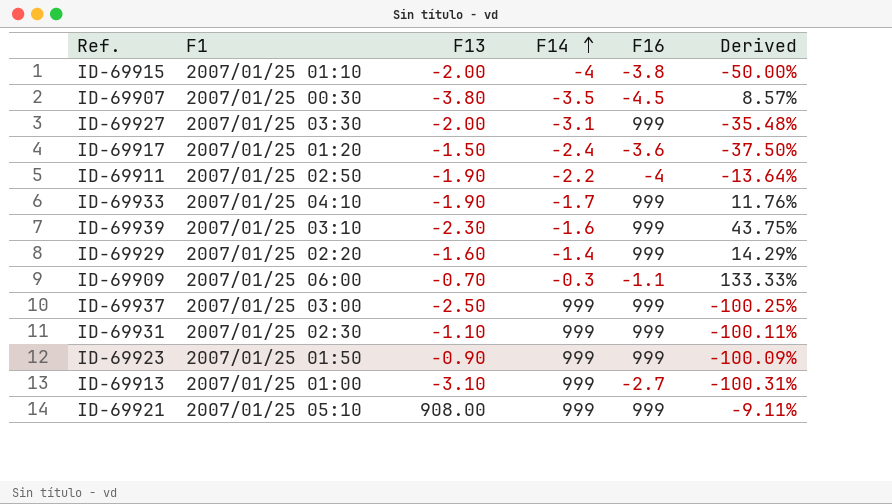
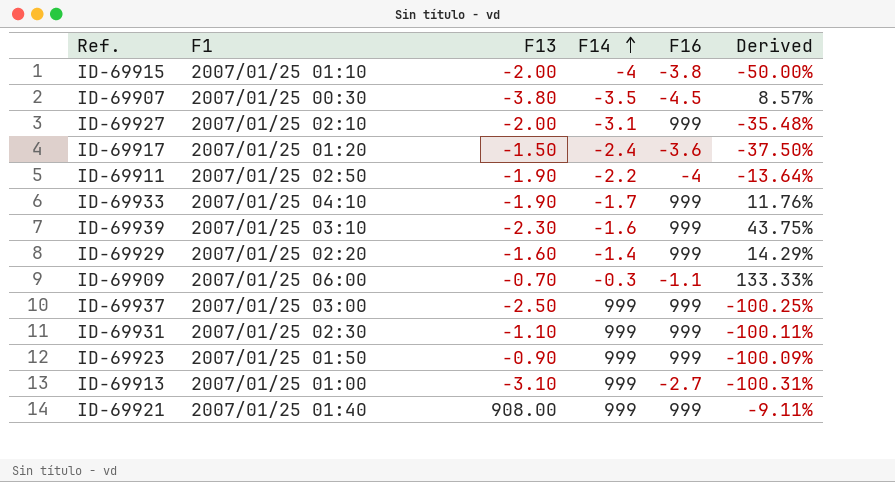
ID-69927 | F1: 2007/01/25 03:30 -> 2007/01/25 02:10
ID-69921 | F1: 2007/01/25 05:10 -> 2007/01/25 01:40

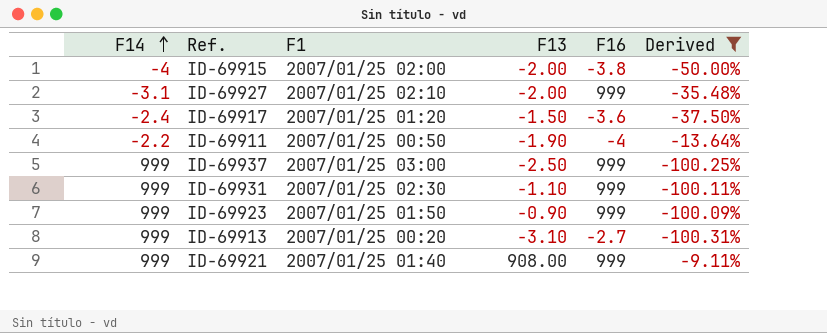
filter: none -> Derived <= -9.11%
column F14 | position: 4 -> 1
ID-69915 | F1: 2007/01/25 01:10 -> 2007/01/25 02:00
ID-69911 | F1: 2007/01/25 02:50 -> 2007/01/25 00:50
ID-69913 | F1: 2007/01/25 01:00 -> 2007/01/25 00:20

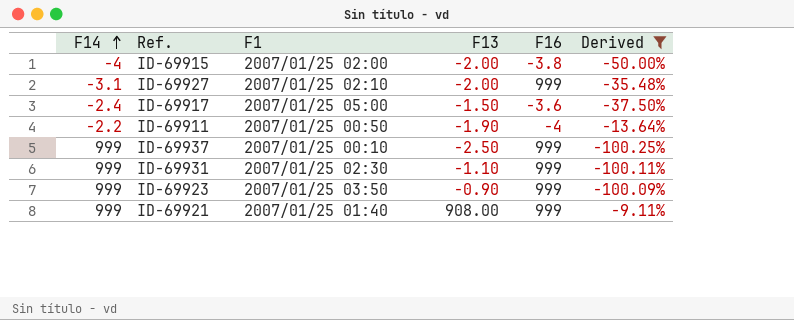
row ID-69913: 999 | 2007/01/25 00:20 | -3.10 | -2.7 | -100.31% -> none
ID-69917 | F1: 2007/01/25 01:20 -> 2007/01/25 05:00
ID-69937 | F1: 2007/01/25 03:00 -> 2007/01/25 00:10
ID-69923 | F1: 2007/01/25 01:50 -> 2007/01/25 03:50

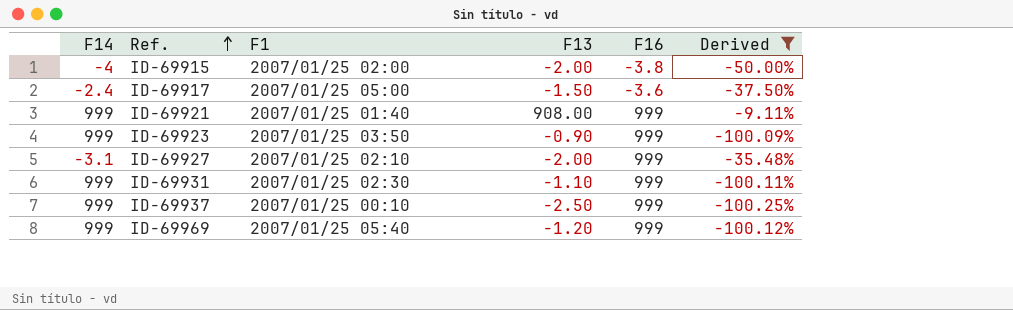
row order: F14 ascending -> Ref. ascending
row ID-69911: -2.2 | 2007/01/25 00:50 | -1.90 | -4 | -13.64% -> none
row ID-69969: none -> 999 | 2007/01/25 05:40 | -1.20 | 999 | -100.12%

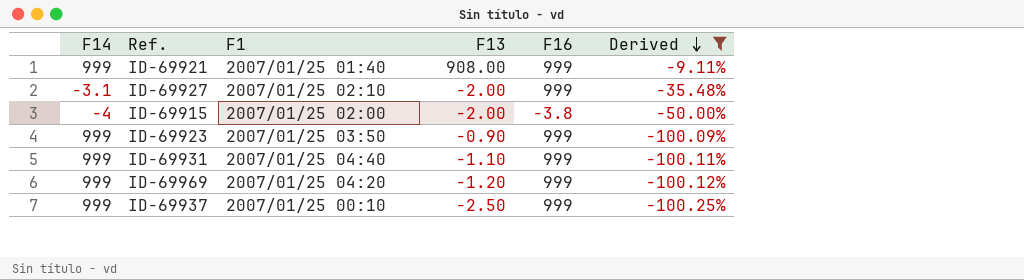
row order: Ref. ascending -> Derived descending
row ID-69917: -2.4 | 2007/01/25 05:00 | -1.50 | -3.6 | -37.50% -> none
ID-69931 | F1: 2007/01/25 02:30 -> 2007/01/25 04:40
ID-69969 | F1: 2007/01/25 05:40 -> 2007/01/25 04:20

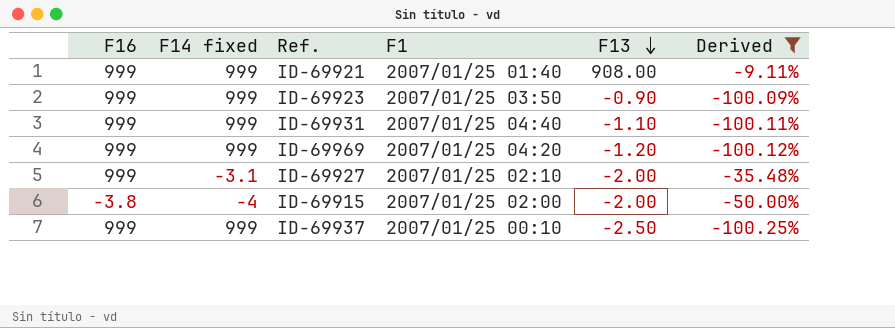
row order: Derived descending -> F13 descending
column F16 | position: 5 -> 1
column name: F14 -> F14 fixed

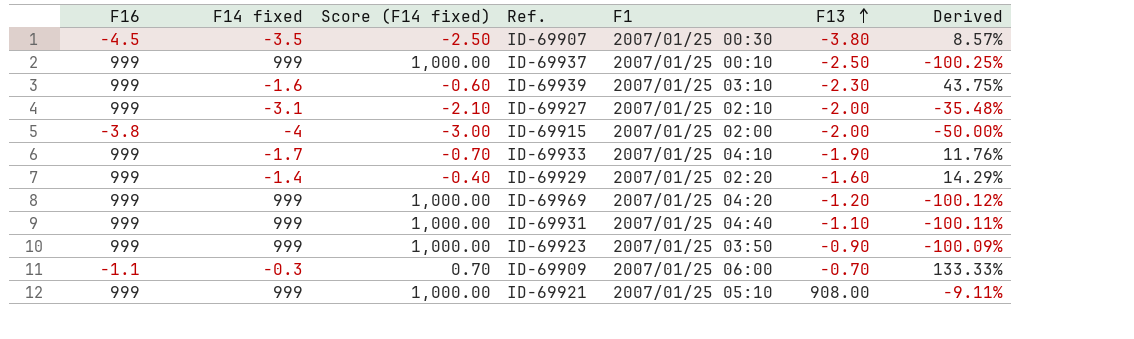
filter: Derived <= -9.11% -> none
row order: F13 descending -> F13 ascending
column Score (F14 fixed) | formula: none -> [F14 fixed] + 1
ID-69921 | F1: 2007/01/25 01:40 -> 2007/01/25 05:10

